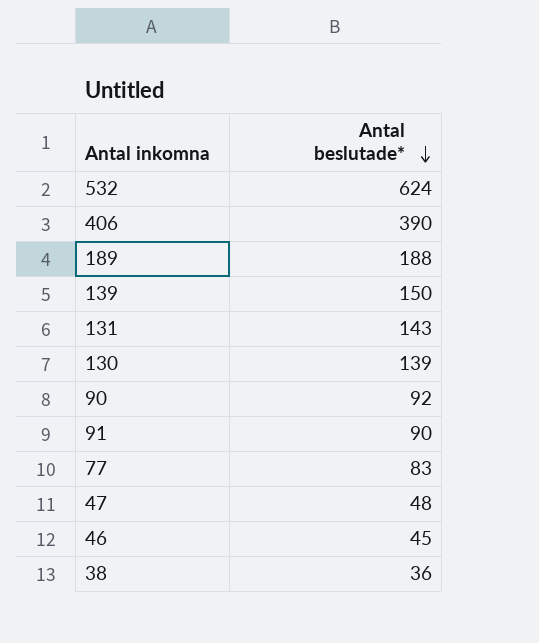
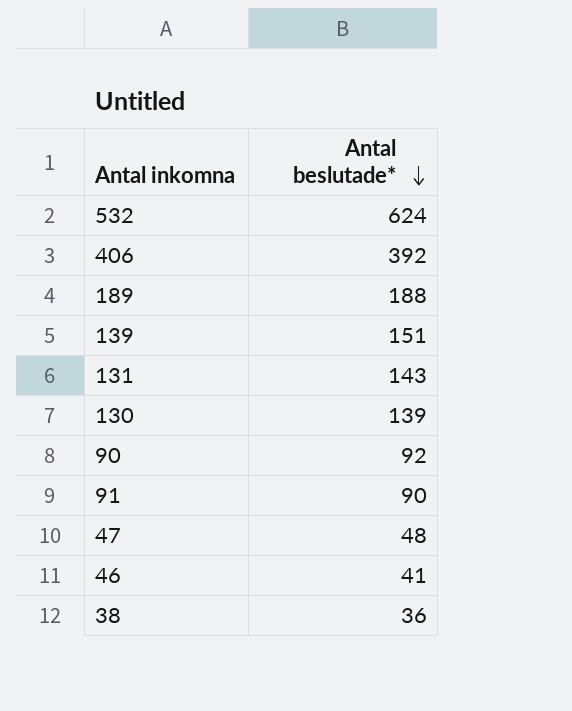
row 77: 83 -> none
406 | Antal beslutade*: 390 -> 392
139 | Antal beslutade*: 150 -> 151
46 | Antal beslutade*: 45 -> 41

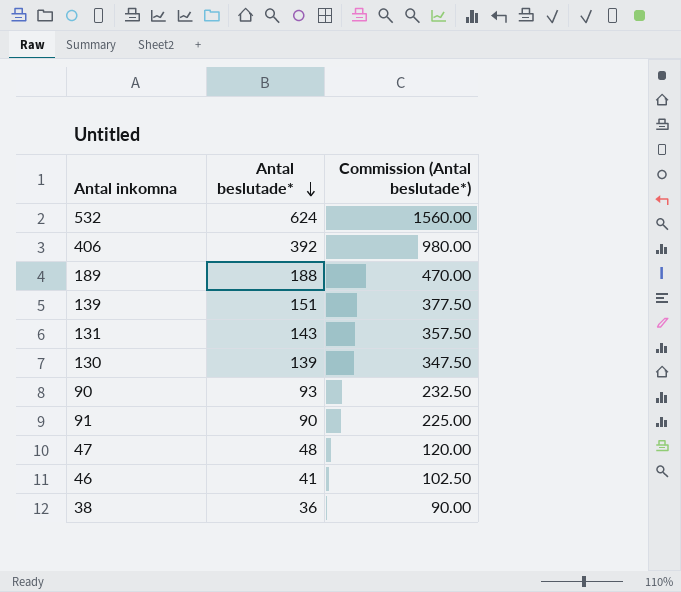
column Commission (Antal beslutade*) | formula: none -> [Antal beslutade*] * 2.5
90 | Antal beslutade*: 92 -> 93

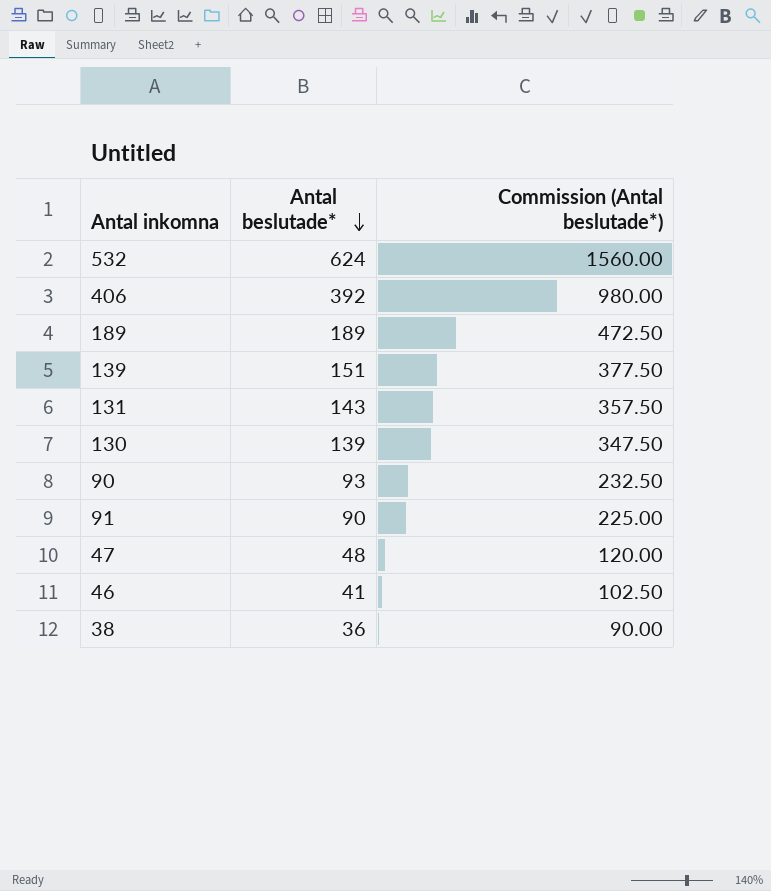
189 | Antal beslutade*: 188 -> 189
189 | Commission (Antal beslutade*): 470.00 -> 472.50

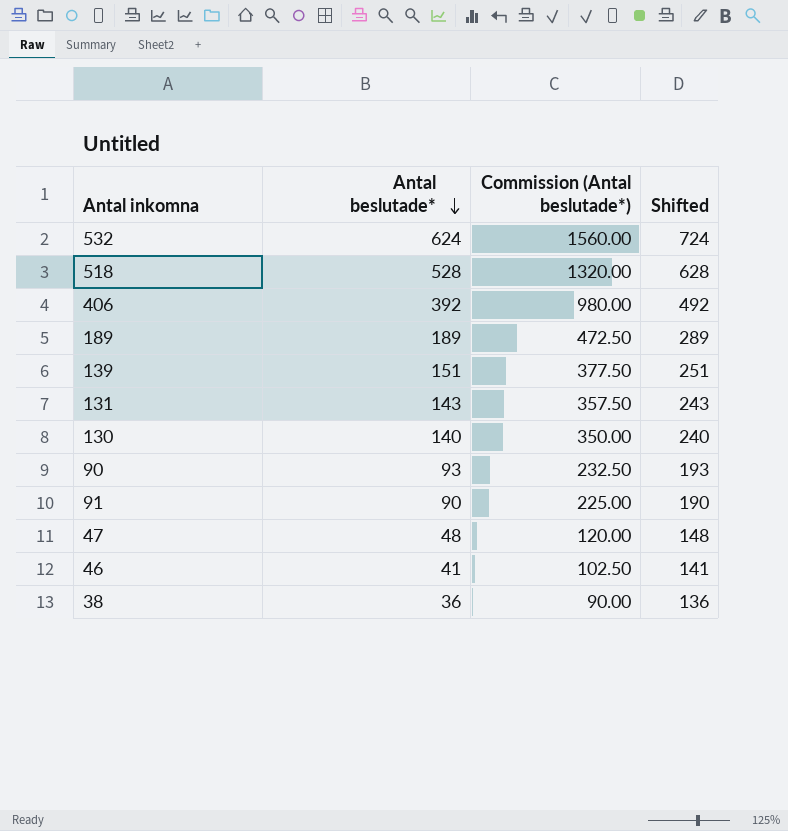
column Shifted | formula: none -> [Antal beslutade*] + 100
row 518: none -> 528 | 1320.00 | 628
130 | Antal beslutade*: 139 -> 140
130 | Commission (Antal beslutade*): 347.50 -> 350.00

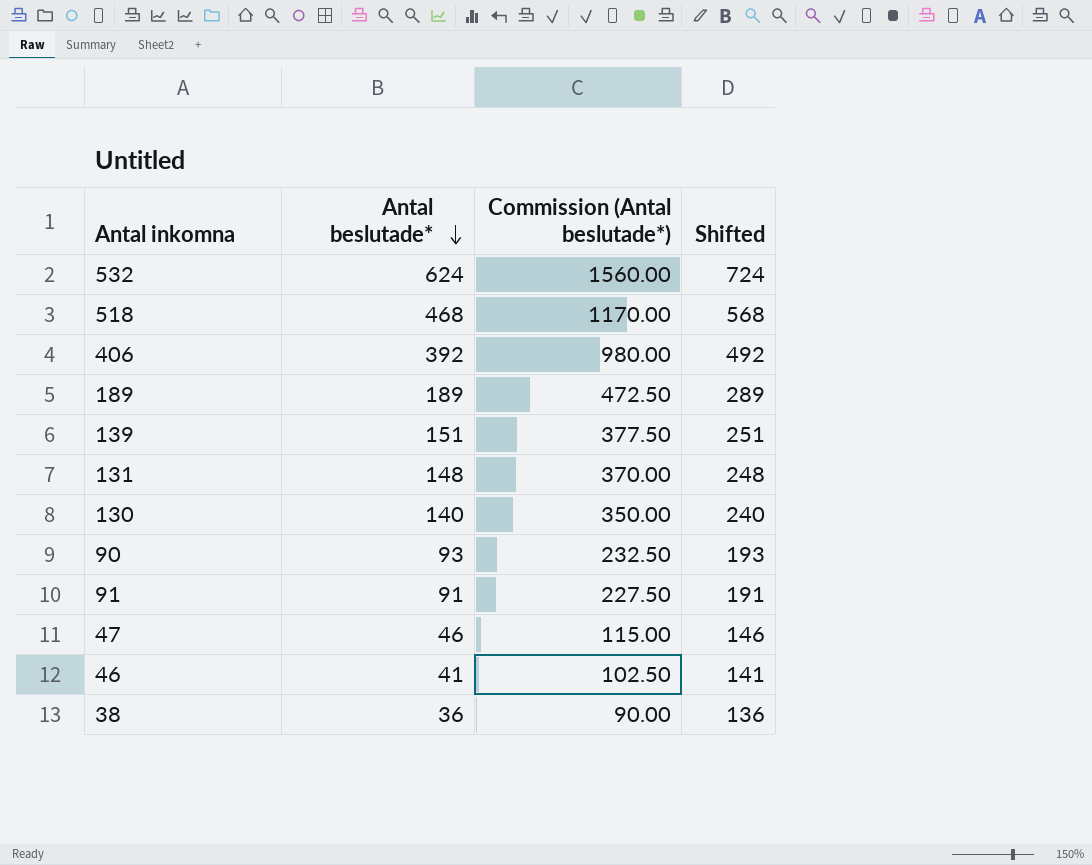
518 | Antal beslutade*: 528 -> 468
518 | Commission (Antal beslutade*): 1320.00 -> 1170.00
518 | Shifted: 628 -> 568
131 | Antal beslutade*: 143 -> 148
131 | Commission (Antal beslutade*): 357.50 -> 370.00
131 | Shifted: 243 -> 248
91 | Antal beslutade*: 90 -> 91
91 | Commission (Antal beslutade*): 225.00 -> 227.50
91 | Shifted: 190 -> 191
47 | Antal beslutade*: 48 -> 46
47 | Commission (Antal beslutade*): 120.00 -> 115.00
47 | Shifted: 148 -> 146

